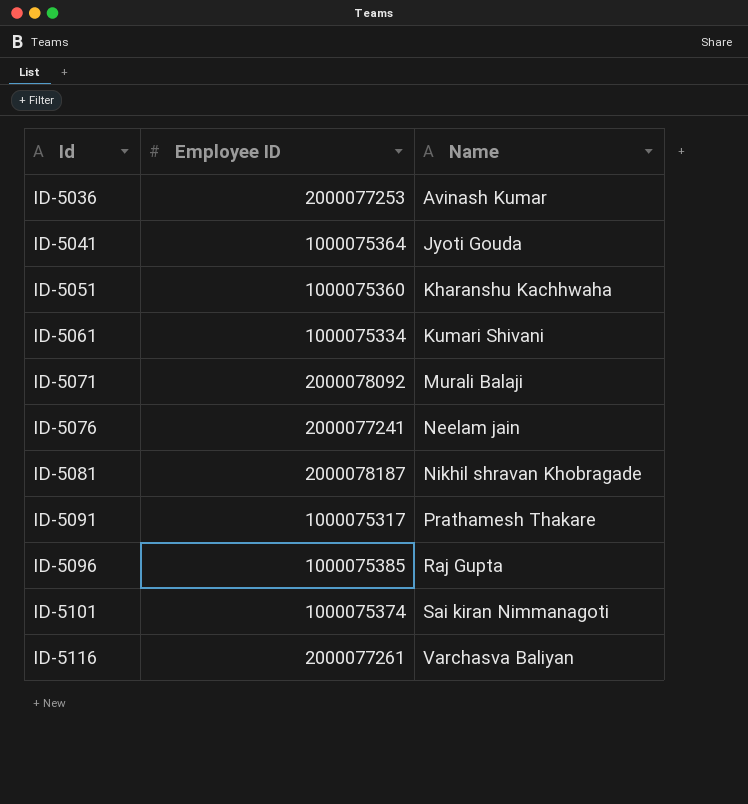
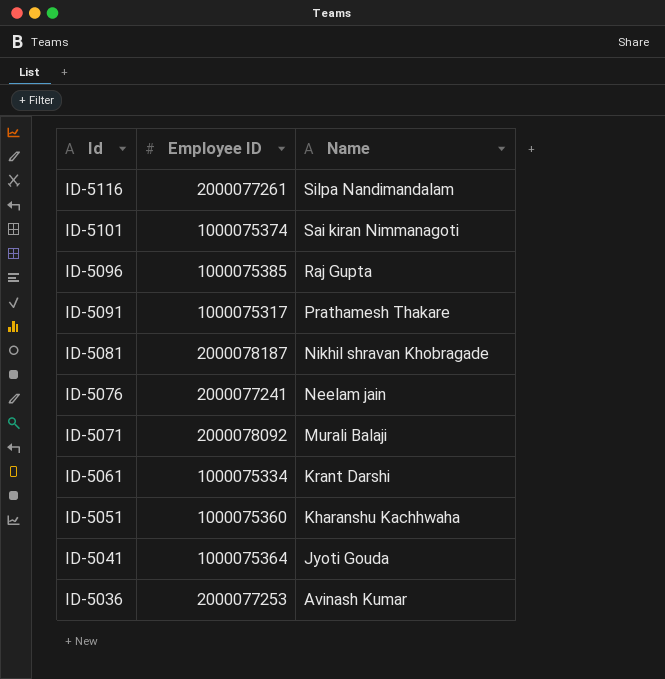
row order: Id ascending -> Id descending
ID-5116 | Name: Varchasva Baliyan -> Silpa Nandimandalam
ID-5061 | Name: Kumari Shivani -> Krant Darshi

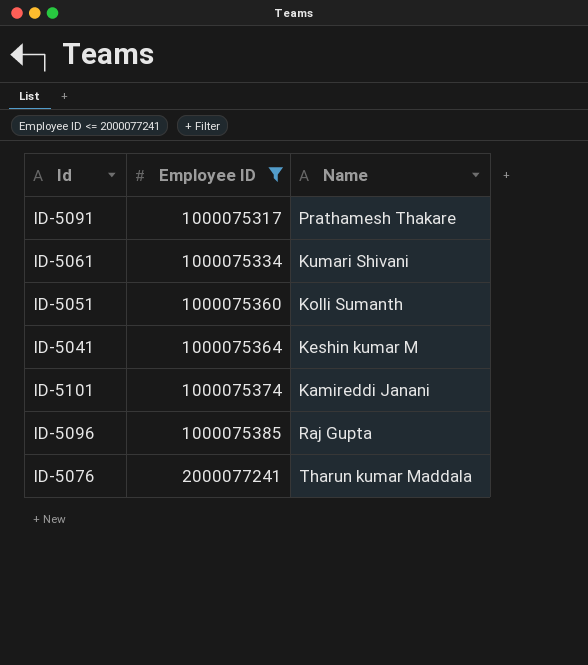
filter: none -> Employee ID <= 2000077241
row order: Id descending -> Employee ID ascending
ID-5061 | Name: Krant Darshi -> Kumari Shivani
ID-5051 | Name: Kharanshu Kachhwaha -> Kolli Sumanth
ID-5041 | Name: Jyoti Gouda -> Keshin kumar M
ID-5101 | Name: Sai kiran Nimmanagoti -> Kamireddi Janani
ID-5076 | Name: Neelam jain -> Tharun kumar Maddala

